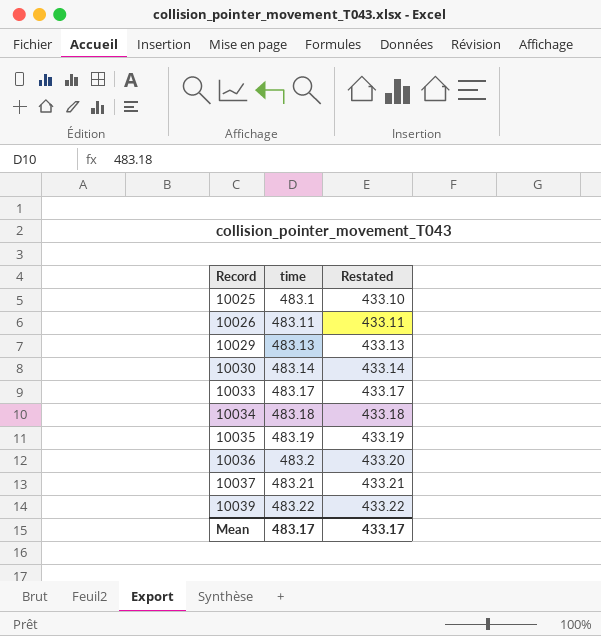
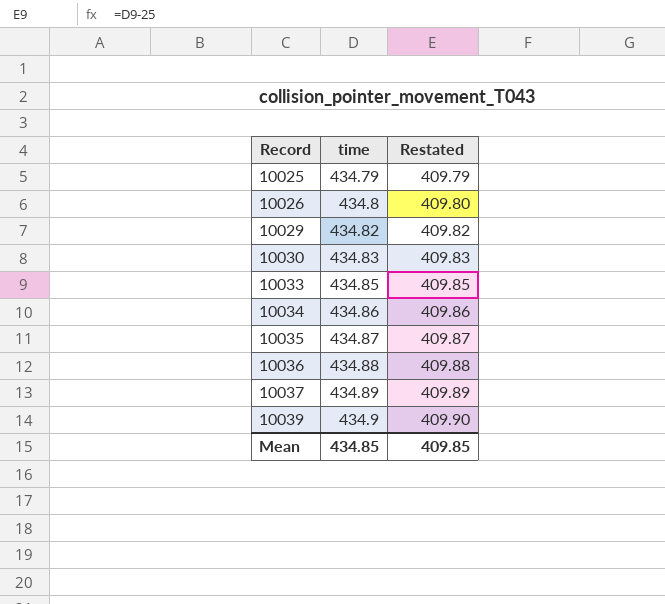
column Restated | formula: [time] - 50 -> [time] - 25
10025 | time: 483.1 -> 434.79
10026 | time: 483.11 -> 434.8
10029 | time: 483.13 -> 434.82
10030 | time: 483.14 -> 434.83
10033 | time: 483.17 -> 434.85
10034 | time: 483.18 -> 434.86
10035 | time: 483.19 -> 434.87
10036 | time: 483.2 -> 434.88
10037 | time: 483.21 -> 434.89
10039 | time: 483.22 -> 434.9
Mean | time: 483.17 -> 434.85
Mean | Restated: 433.17 -> 409.85

